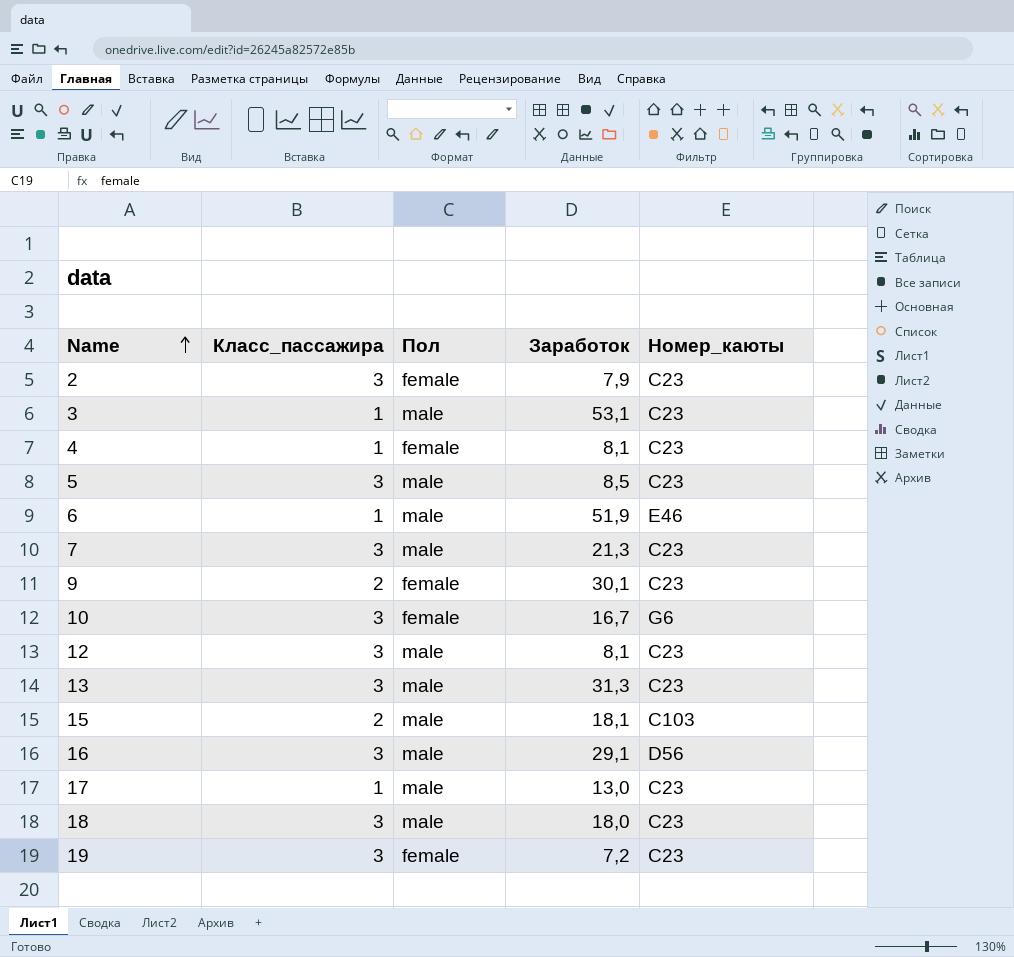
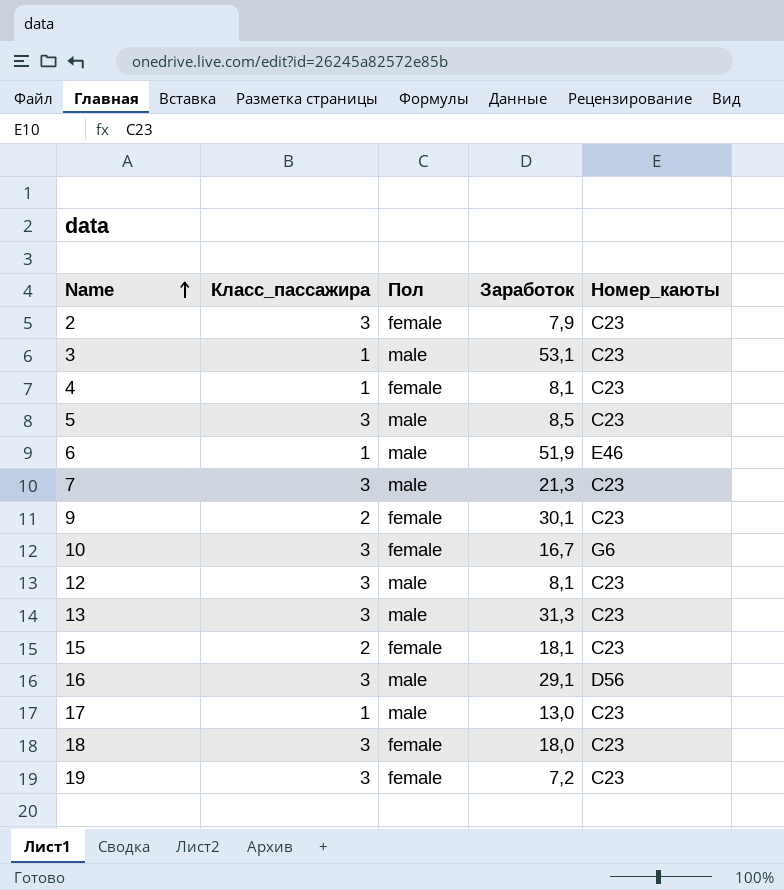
15 | Пол: male -> female
15 | Номер_каюты: C103 -> C23
18 | Пол: male -> female

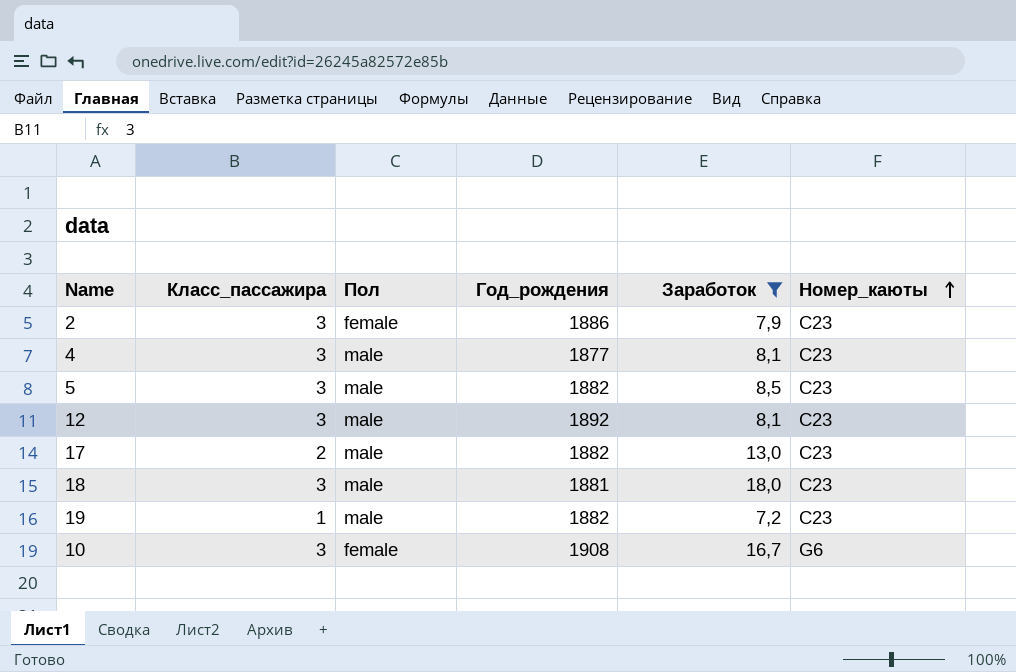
filter: none -> Заработок <= 18,0
row order: Name ascending -> Номер_каюты ascending
column Год_рождения | position: none -> 4
4 | Класс_пассажира: 1 -> 3
4 | Пол: female -> male
17 | Класс_пассажира: 1 -> 2
18 | Пол: female -> male
19 | Класс_пассажира: 3 -> 1
19 | Пол: female -> male

